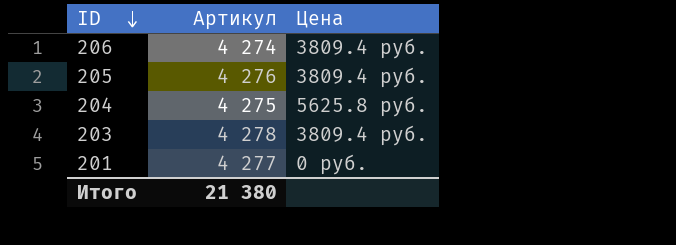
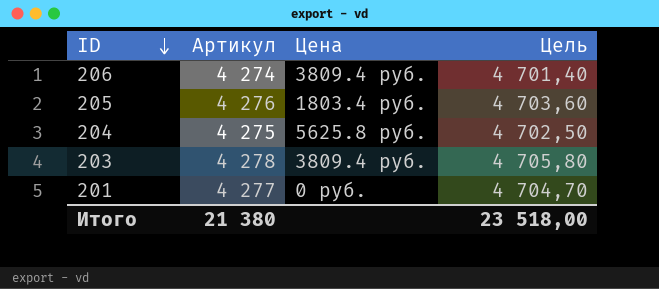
column Цель | formula: none -> [Артикул] * 1,1
205 | Цена: 3809.4 руб. -> 1803.4 руб.

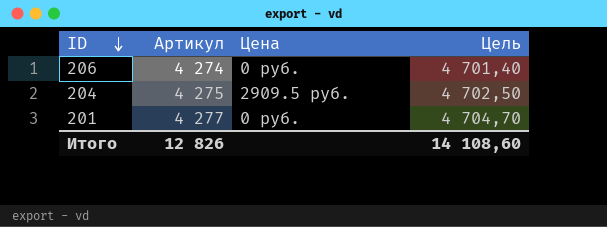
row 205: 4 276 | 1803.4 руб. | 4 703,60 -> none
row 203: 4 278 | 3809.4 руб. | 4 705,80 -> none
206 | Цена: 3809.4 руб. -> 0 руб.
204 | Цена: 5625.8 руб. -> 2909.5 руб.
Итого | Артикул: 21 380 -> 12 826
Итого | Цель: 23 518,00 -> 14 108,60

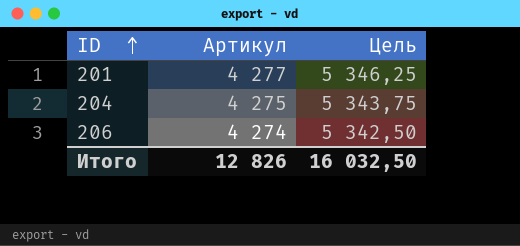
row order: ID descending -> ID ascending
column Цена | position: 3 -> none
column Цель | formula: [Артикул] * 1,1 -> [Артикул] * 1,25
Итого | Цель: 14 108,60 -> 16 032,50

